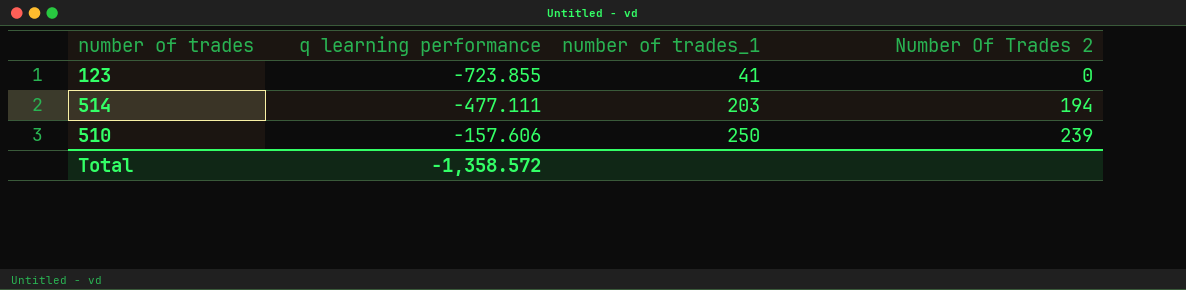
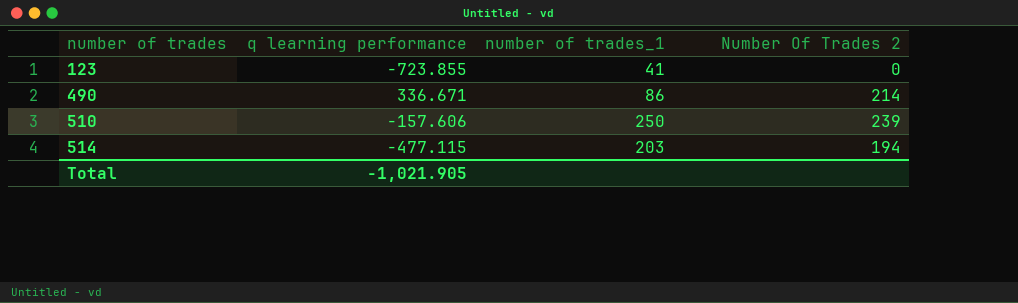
row order: q learning performance ascending -> number of trades ascending
row 490: none -> 336.671 | 86 | 214
514 | q learning performance: -477.111 -> -477.115
Total | q learning performance: -1,358.572 -> -1,021.905

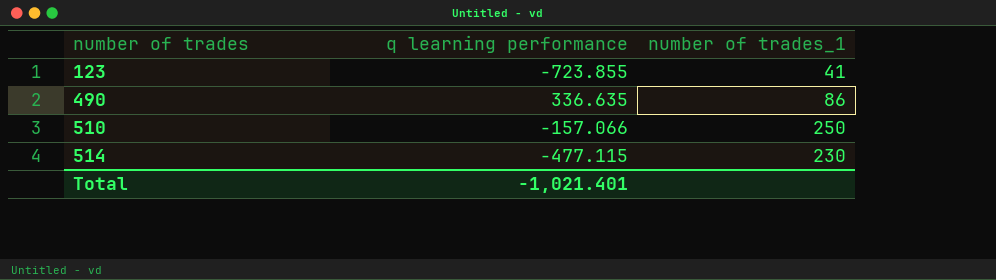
column Number Of Trades 2 | position: 4 -> none
490 | q learning performance: 336.671 -> 336.635
510 | q learning performance: -157.606 -> -157.066
514 | number of trades_1: 203 -> 230
Total | q learning performance: -1,021.905 -> -1,021.401

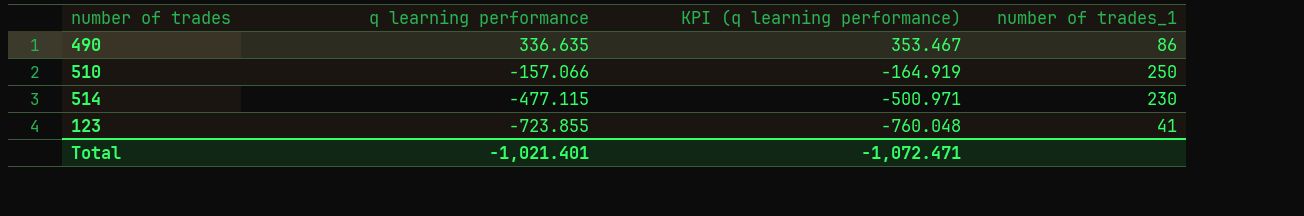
row order: number of trades ascending -> q learning performance descending
column KPI (q learning performance) | formula: none -> [q learning performance] * 1.05

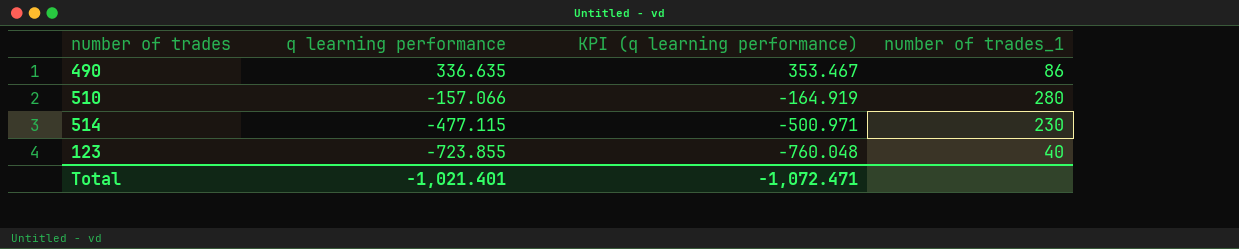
510 | number of trades_1: 250 -> 280
123 | number of trades_1: 41 -> 40

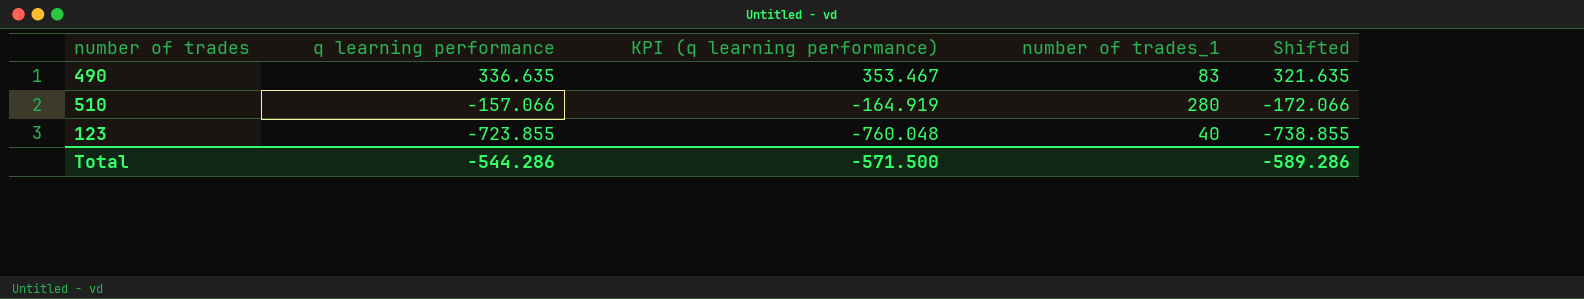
column Shifted | formula: none -> [q learning performance] - 15
row 514: -477.115 | -500.971 | 230 -> none
490 | number of trades_1: 86 -> 83
Total | q learning performance: -1,021.401 -> -544.286
Total | KPI (q learning performance): -1,072.471 -> -571.500

